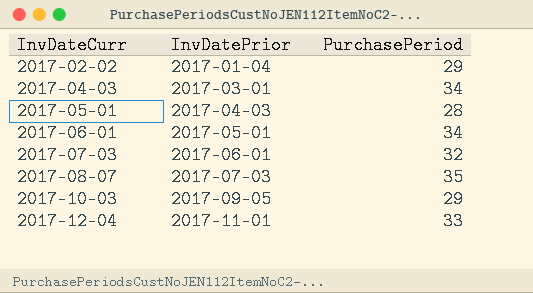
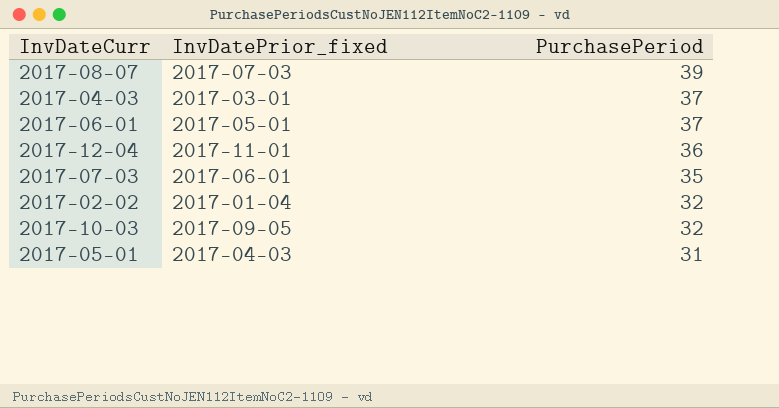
row order: InvDateCurr ascending -> PurchasePeriod descending
column name: InvDatePrior -> InvDatePrior_fixed
2017-08-07 | PurchasePeriod: 35 -> 39
2017-04-03 | PurchasePeriod: 34 -> 37
2017-06-01 | PurchasePeriod: 34 -> 37
2017-12-04 | PurchasePeriod: 33 -> 36
2017-07-03 | PurchasePeriod: 32 -> 35
2017-02-02 | PurchasePeriod: 29 -> 32
2017-10-03 | PurchasePeriod: 29 -> 32
2017-05-01 | PurchasePeriod: 28 -> 31

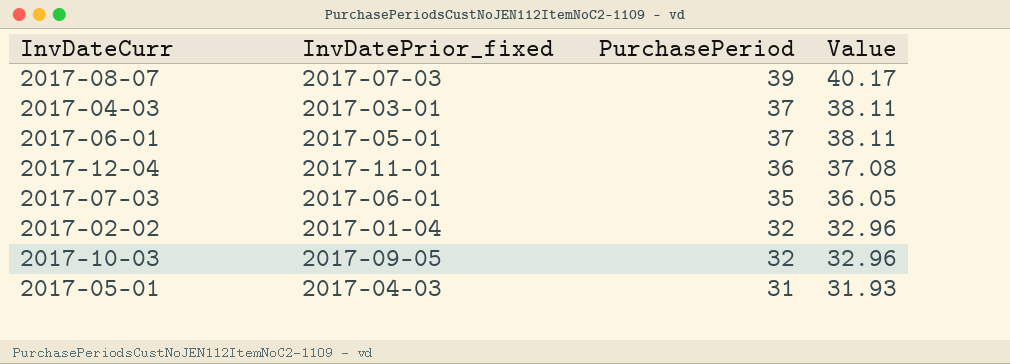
column Value | formula: none -> [PurchasePeriod] * 1.03

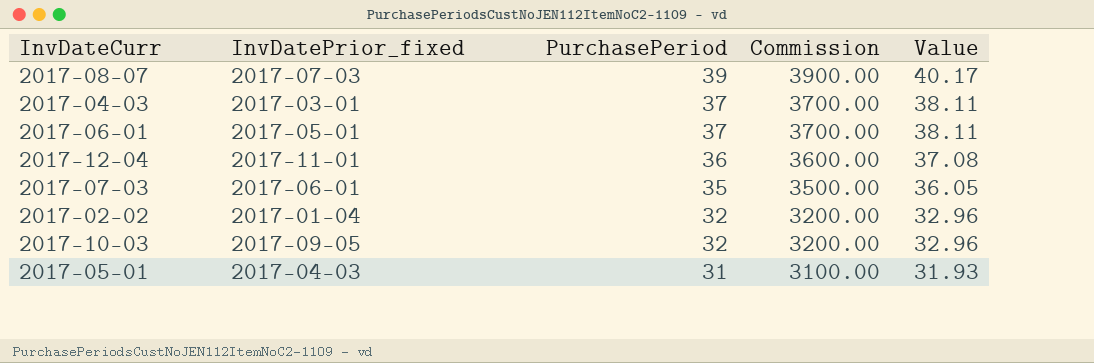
column Commission | formula: none -> [PurchasePeriod] * 100

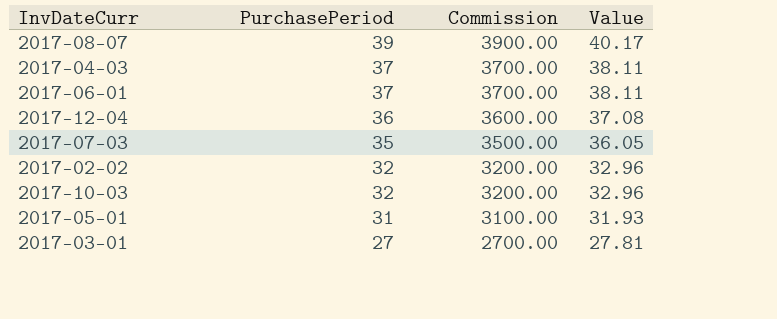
column InvDatePrior_fixed | position: 2 -> none
row 2017-03-01: none -> 27 | 2700.00 | 27.81

